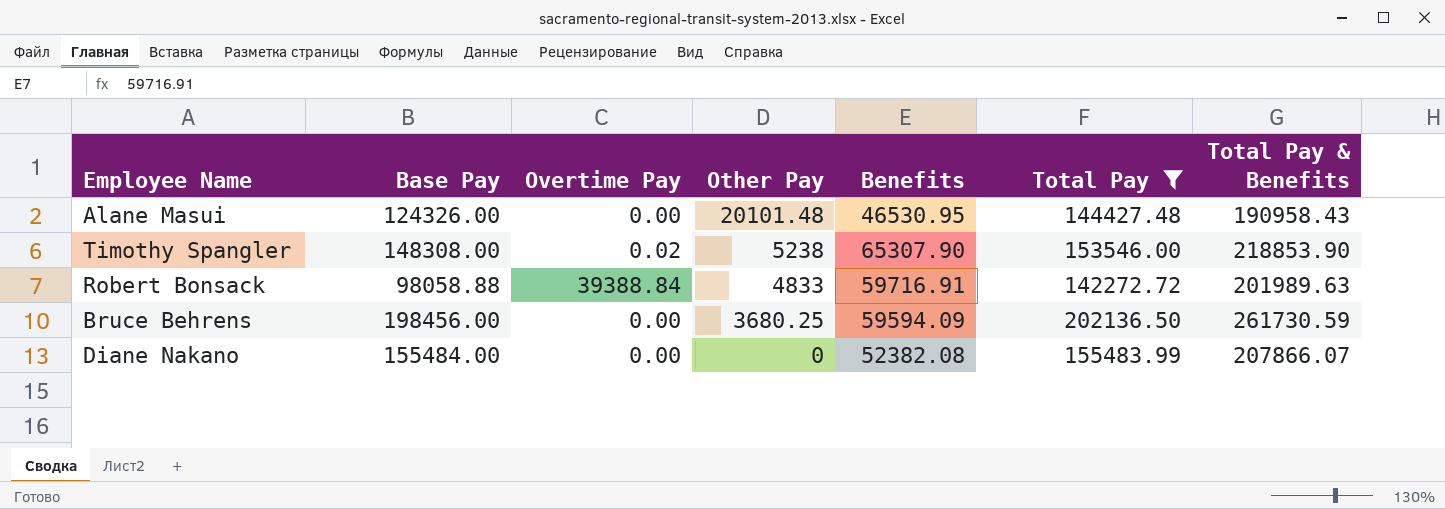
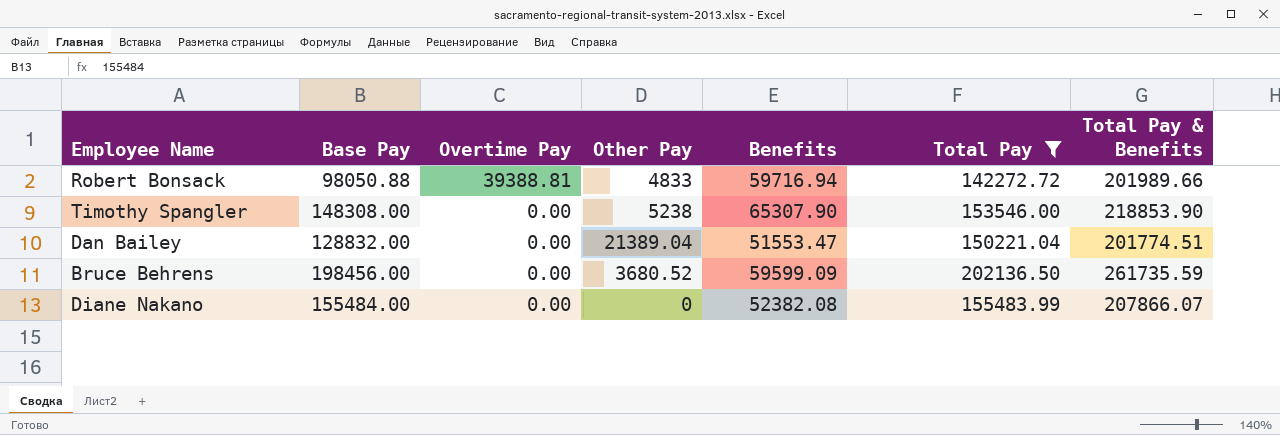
row order: Other Pay descending -> Overtime Pay descending
row Alane Masui: 124326.00 | 0.00 | 20101.48 | 46530.95 | 144427.48 | 190958.43 -> none
Robert Bonsack | Base Pay: 98058.88 -> 98050.88
Robert Bonsack | Overtime Pay: 39388.84 -> 39388.81
Robert Bonsack | Benefits: 59716.91 -> 59716.94
Robert Bonsack | Total Pay & Benefits: 201989.63 -> 201989.66
Timothy Spangler | Overtime Pay: 0.02 -> 0.00
row Dan Bailey: none -> 128832.00 | 0.00 | 21389.04 | 51553.47 | 150221.04 | 201774.51
Bruce Behrens | Other Pay: 3680.25 -> 3680.52
Bruce Behrens | Benefits: 59594.09 -> 59599.09
Bruce Behrens | Total Pay & Benefits: 261730.59 -> 261735.59

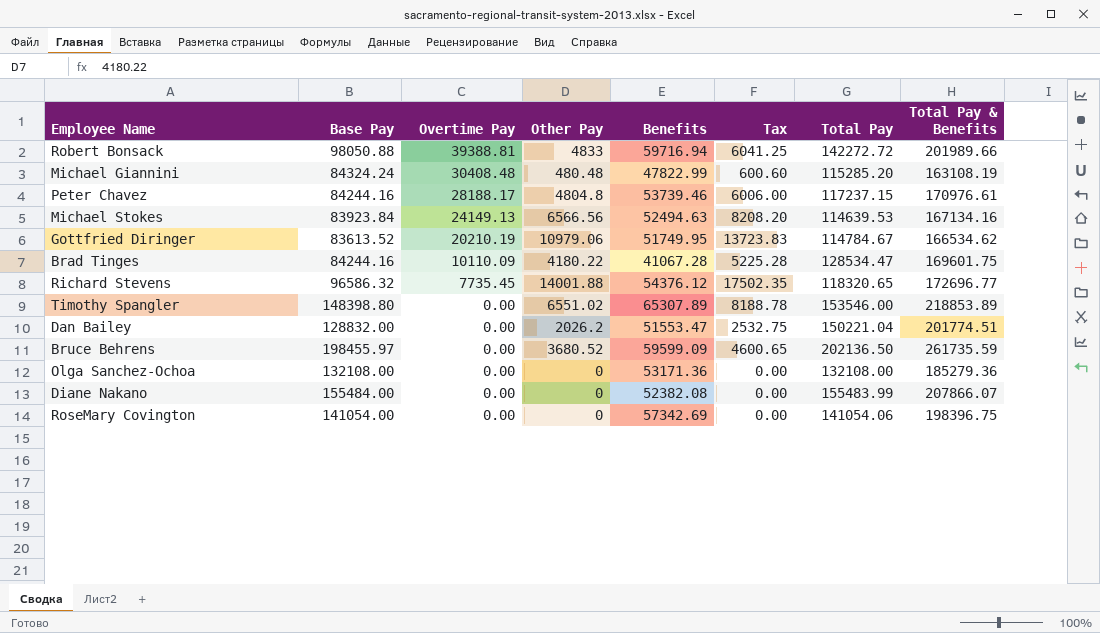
filter: Total Pay >= 142272.72 -> none
column Tax | formula: none -> [Other Pay] * 1.25
Timothy Spangler | Base Pay: 148308.00 -> 148398.80
Timothy Spangler | Other Pay: 5238 -> 6551.02
Timothy Spangler | Benefits: 65307.90 -> 65307.89
Timothy Spangler | Total Pay & Benefits: 218853.90 -> 218853.89
Dan Bailey | Other Pay: 21389.04 -> 2026.2
Bruce Behrens | Base Pay: 198456.00 -> 198455.97

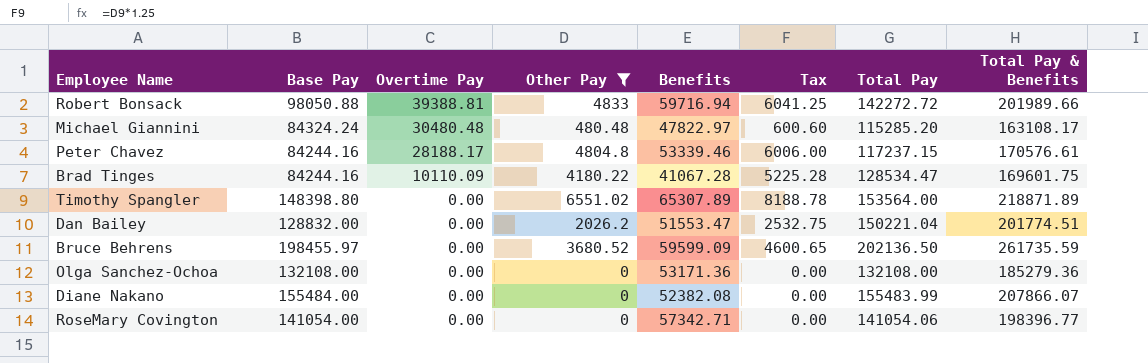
filter: none -> Other Pay <= 6551.02
Michael Giannini | Overtime Pay: 30408.48 -> 30480.48
Michael Giannini | Benefits: 47822.99 -> 47822.97
Michael Giannini | Total Pay & Benefits: 163108.19 -> 163108.17
Peter Chavez | Benefits: 53739.46 -> 53339.46
Peter Chavez | Total Pay & Benefits: 170976.61 -> 170576.61
Timothy Spangler | Total Pay: 153546.00 -> 153564.00
Timothy Spangler | Total Pay & Benefits: 218853.89 -> 218871.89
RoseMary Covington | Benefits: 57342.69 -> 57342.71
RoseMary Covington | Total Pay & Benefits: 198396.75 -> 198396.77

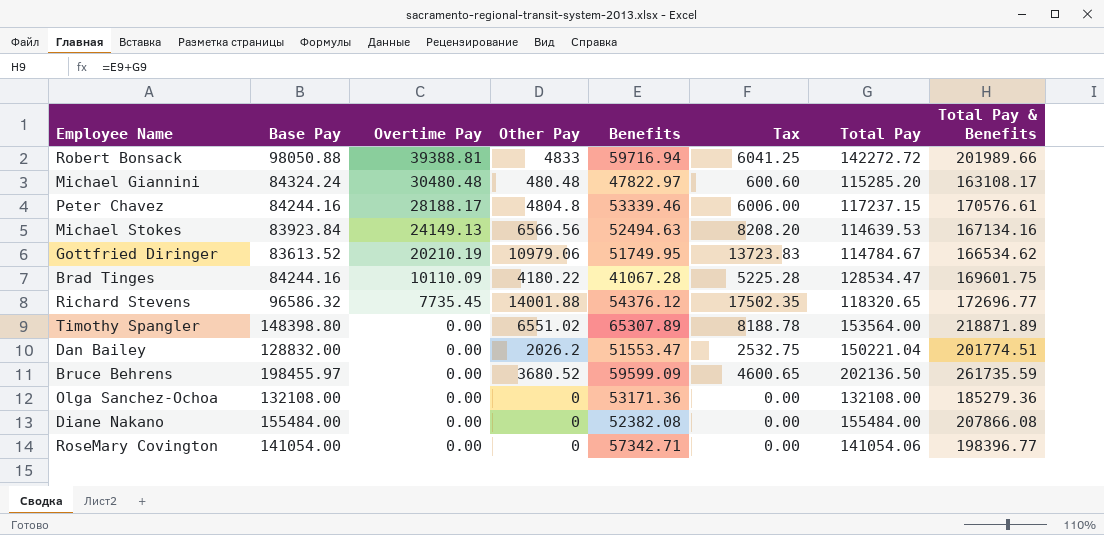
filter: Other Pay <= 6551.02 -> none
Diane Nakano | Total Pay: 155483.99 -> 155484.00
Diane Nakano | Total Pay & Benefits: 207866.07 -> 207866.08

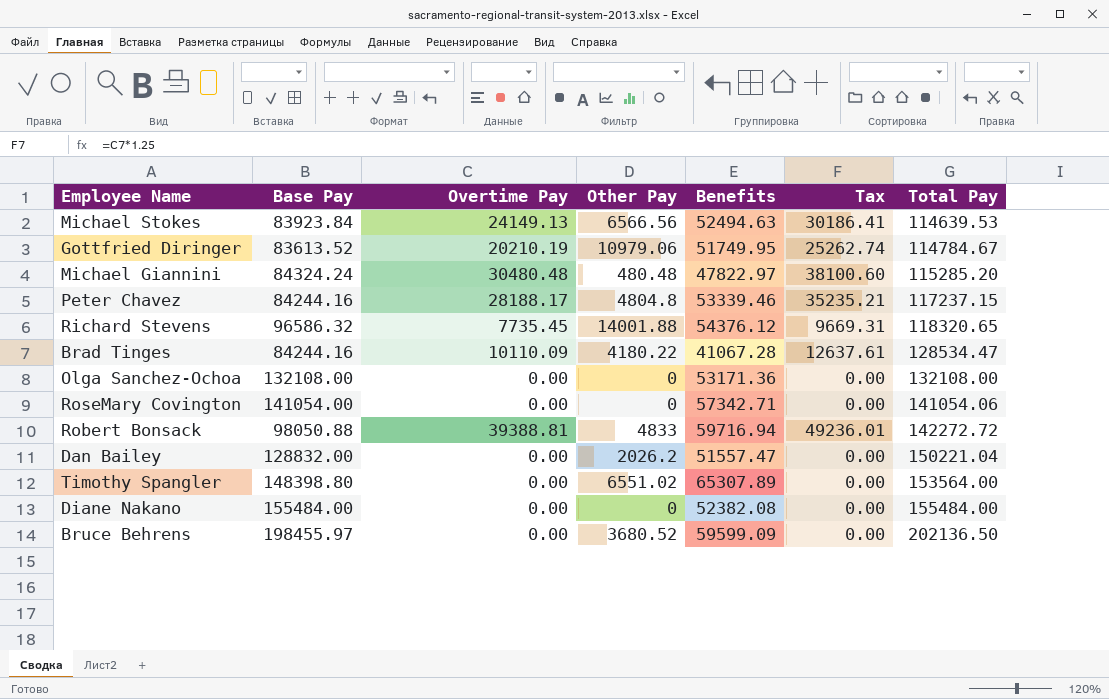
row order: Overtime Pay descending -> Total Pay ascending
column Total Pay & Benefits | formula: [Benefits] + [Total Pay] -> none
column Tax | formula: [Other Pay] * 1.25 -> [Overtime Pay] * 1.25
Dan Bailey | Benefits: 51553.47 -> 51557.47

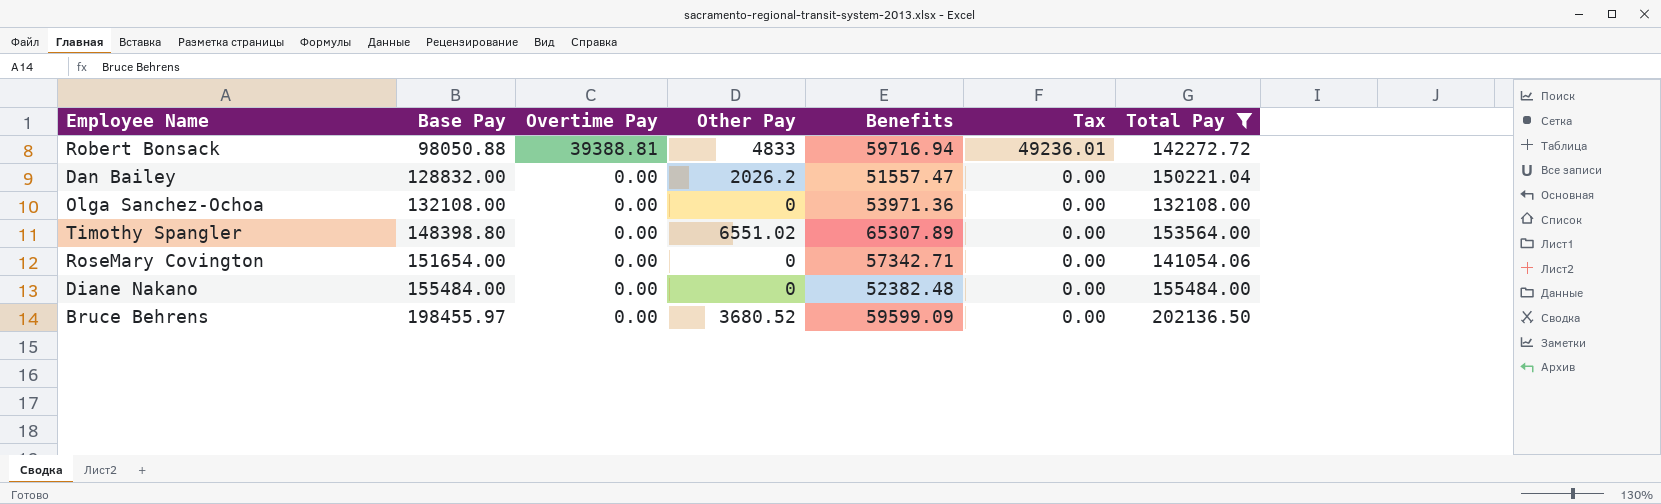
filter: none -> Total Pay >= 132108.00
row order: Total Pay ascending -> Base Pay ascending
Olga Sanchez-Ochoa | Benefits: 53171.36 -> 53971.36
RoseMary Covington | Base Pay: 141054.00 -> 151654.00
Diane Nakano | Benefits: 52382.08 -> 52382.48

